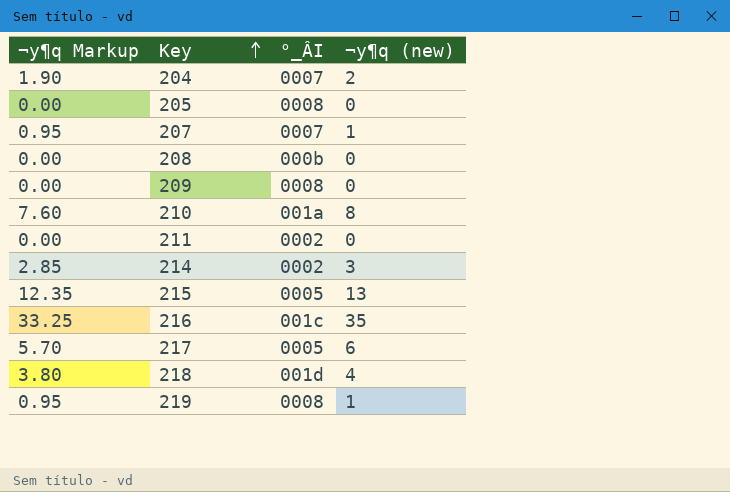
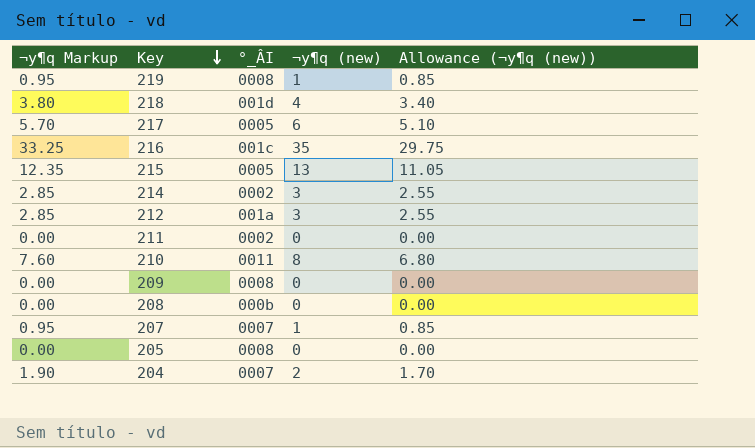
row order: Key ascending -> Key descending
column Allowance (¬y¶q (new)) | formula: none -> [¬y¶q (new)] * 0.85
row 212: none -> 2.85 | 001a | 3 | 2.55
210 | °_ÂI: 001a -> 0011

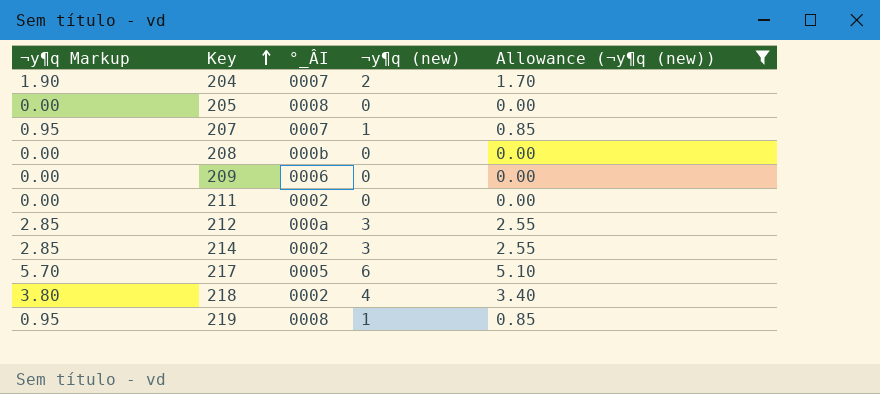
filter: none -> Allowance (¬y¶q (new)) <= 5.10
row order: Key descending -> Key ascending
209 | °_ÂI: 0008 -> 0006
212 | °_ÂI: 001a -> 000a
218 | °_ÂI: 001d -> 0002

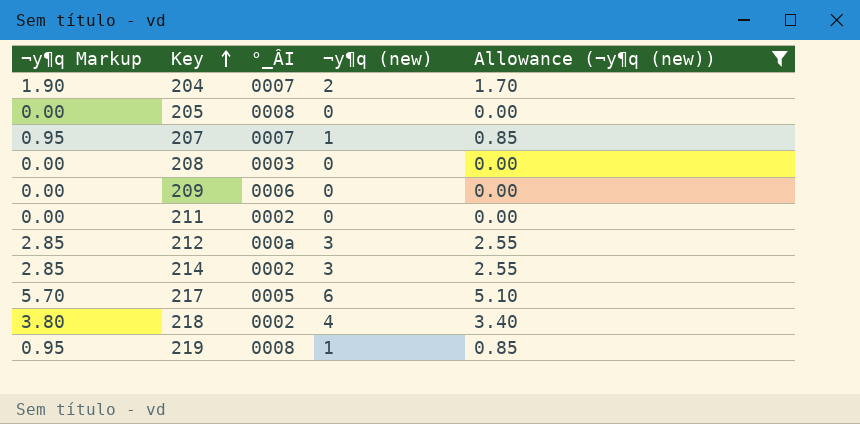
208 | °_ÂI: 000b -> 0003

